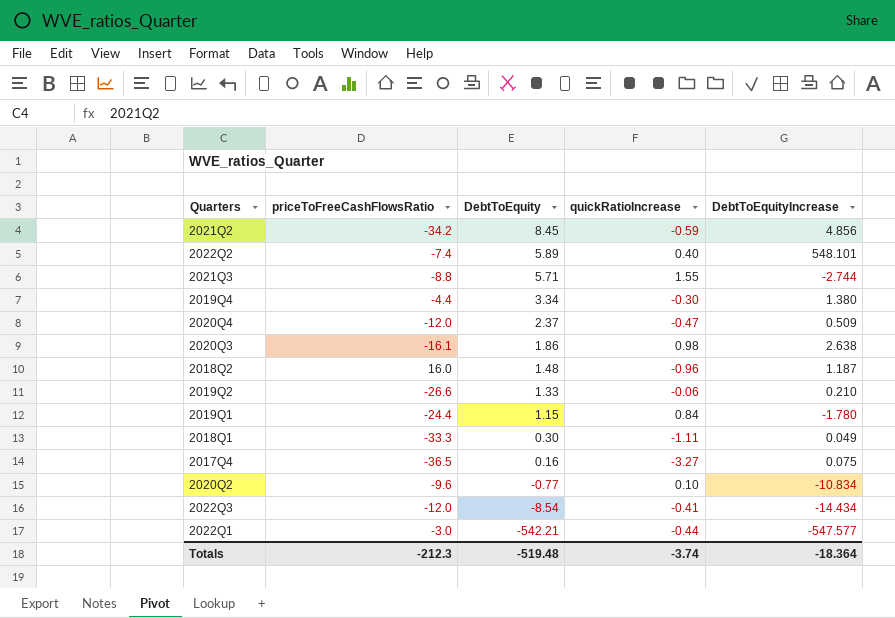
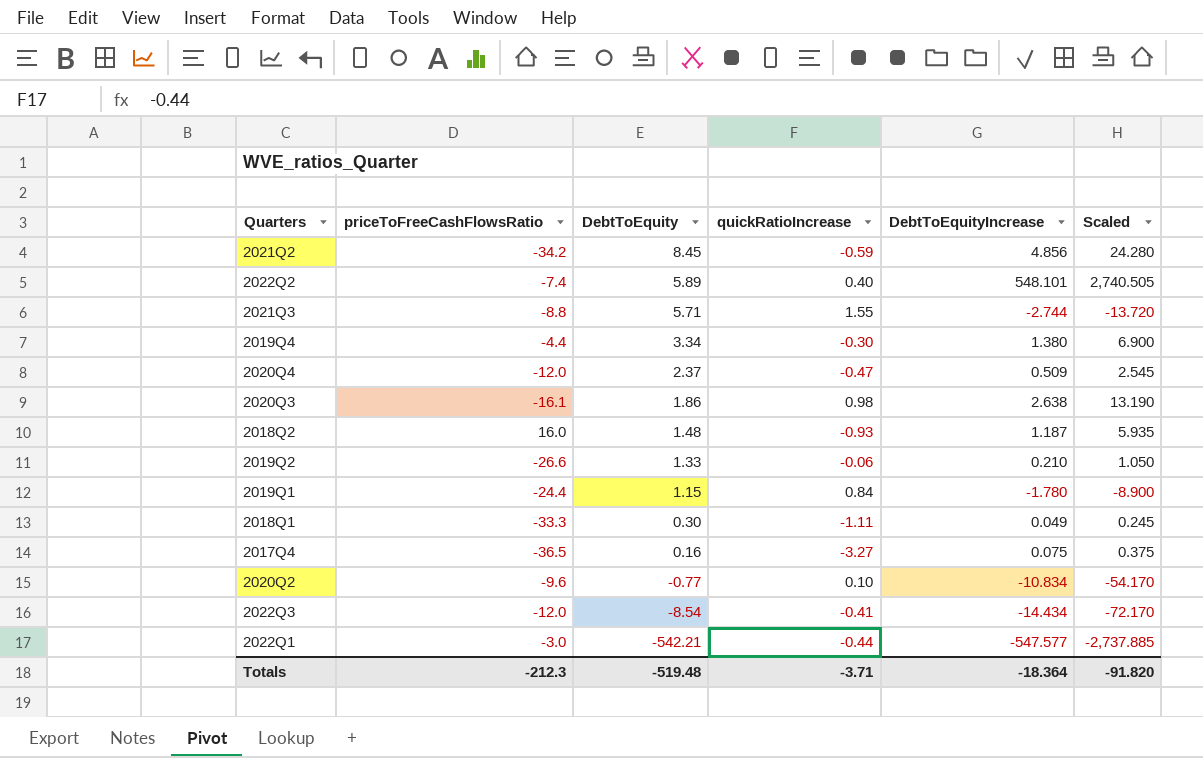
column Scaled | formula: none -> [DebtToEquityIncrease] * 5
2018Q2 | quickRatioIncrease: -0.96 -> -0.93
Totals | quickRatioIncrease: -3.74 -> -3.71

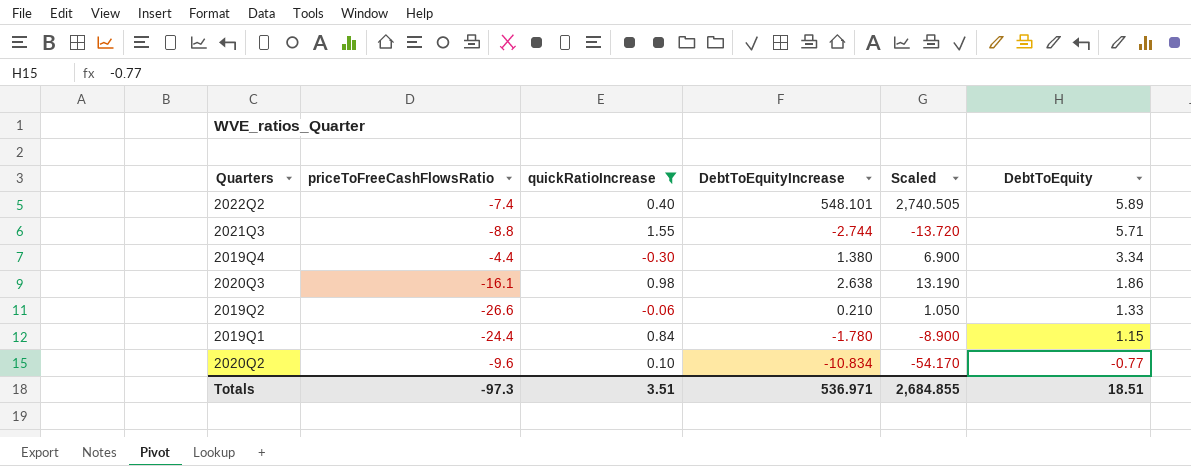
filter: none -> quickRatioIncrease >= -0.30
column DebtToEquity | position: 3 -> 6
Totals | priceToFreeCashFlowsRatio: -212.3 -> -97.3
Totals | quickRatioIncrease: -3.71 -> 3.51
Totals | DebtToEquityIncrease: -18.364 -> 536.971
Totals | Scaled: -91.820 -> 2,684.855
Totals | DebtToEquity: -519.48 -> 18.51

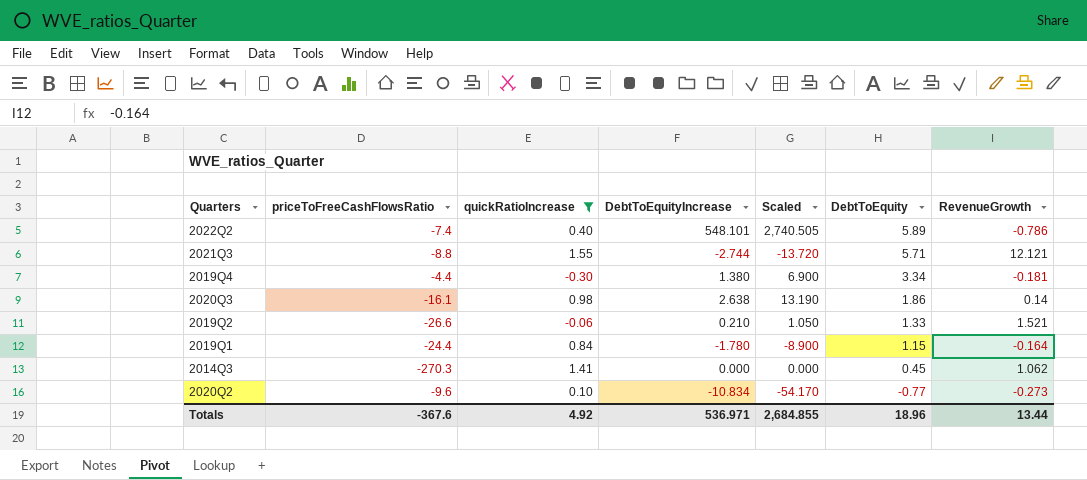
column RevenueGrowth | position: none -> 7
row 2014Q3: none -> -270.3 | 1.41 | 0.000 | 0.000 | 0.45 | 1.062
Totals | priceToFreeCashFlowsRatio: -97.3 -> -367.6
Totals | quickRatioIncrease: 3.51 -> 4.92
Totals | DebtToEquity: 18.51 -> 18.96

